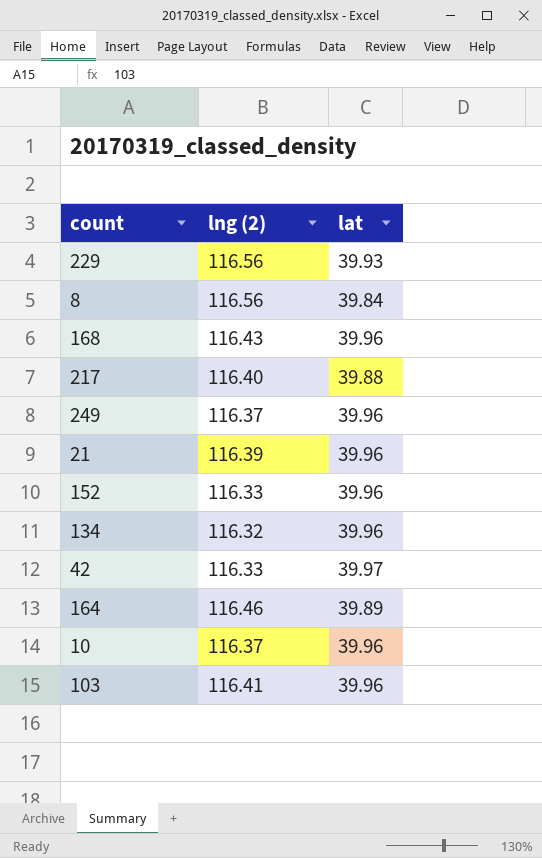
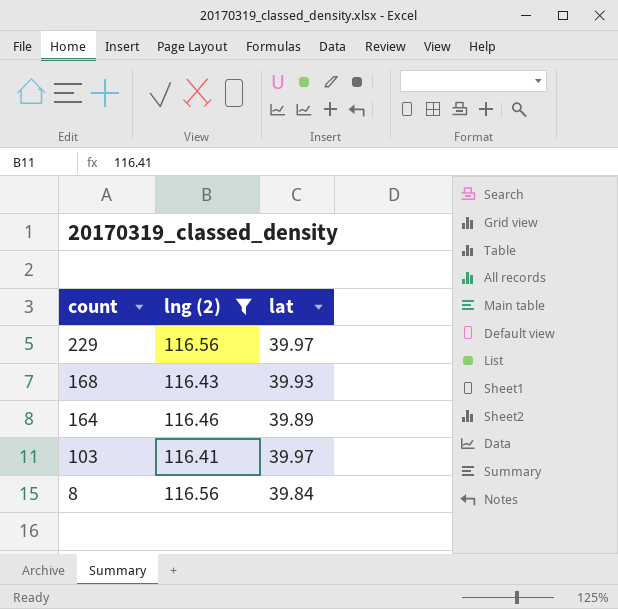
filter: none -> lng (2) >= 116.41
row order: none -> count descending
229 | lat: 39.93 -> 39.97
168 | lat: 39.96 -> 39.93
103 | lat: 39.96 -> 39.97

